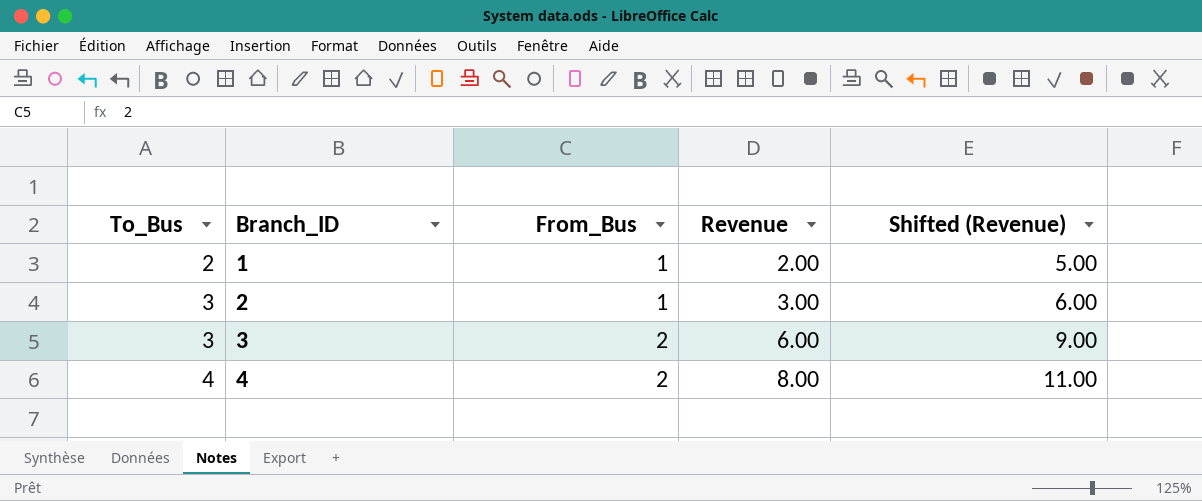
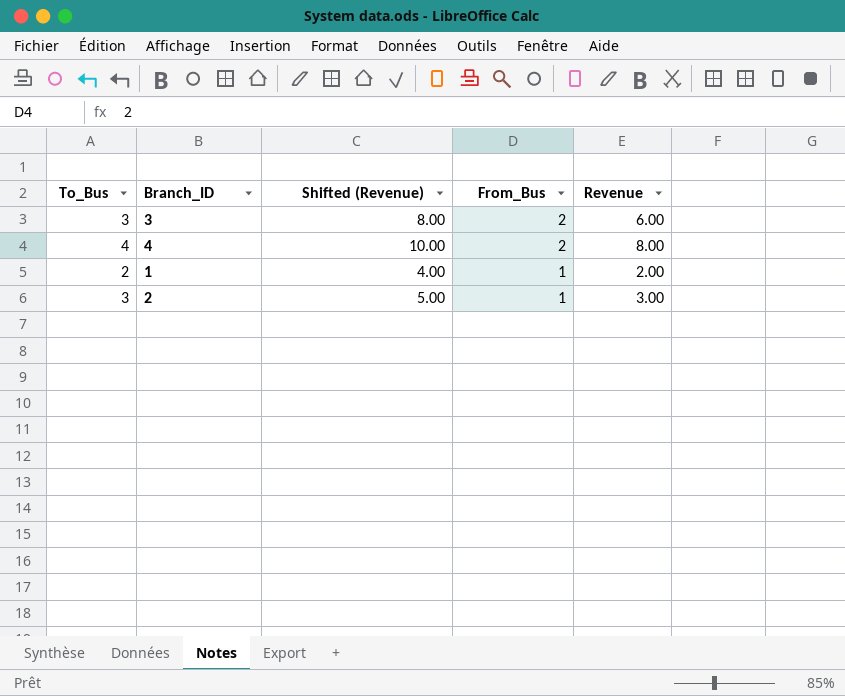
row order: To_Bus ascending -> From_Bus descending
column Shifted (Revenue) | formula: [Revenue] + 3 -> [Revenue] + 2
column Shifted (Revenue) | position: 5 -> 3

